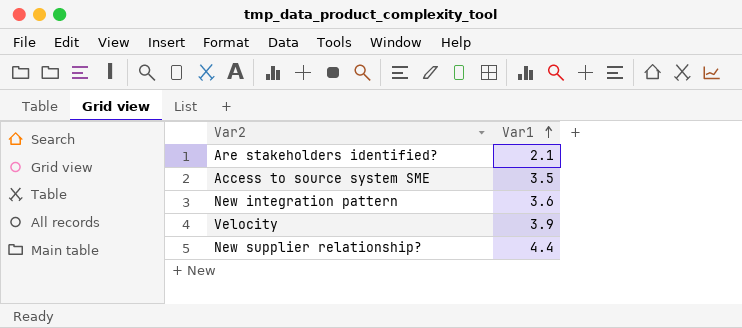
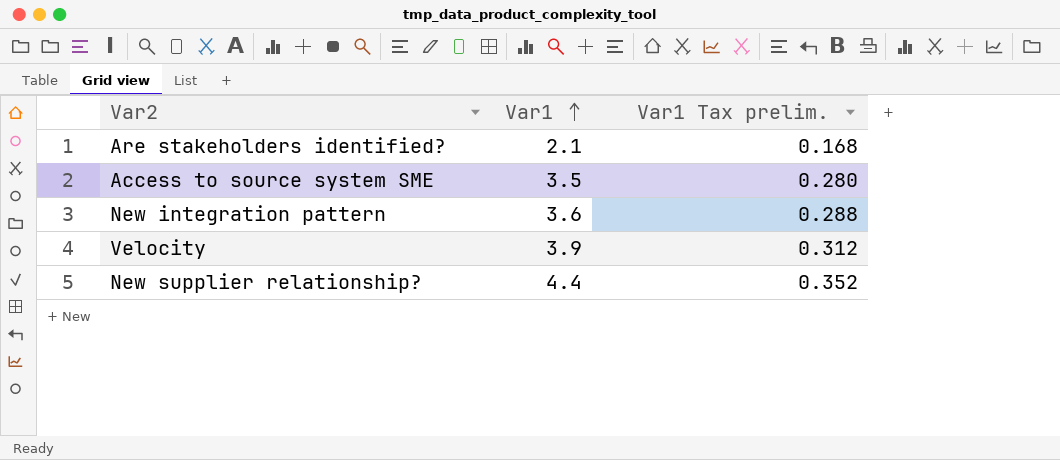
column Var1 Tax prelim. | formula: none -> [Var1] * 0.08

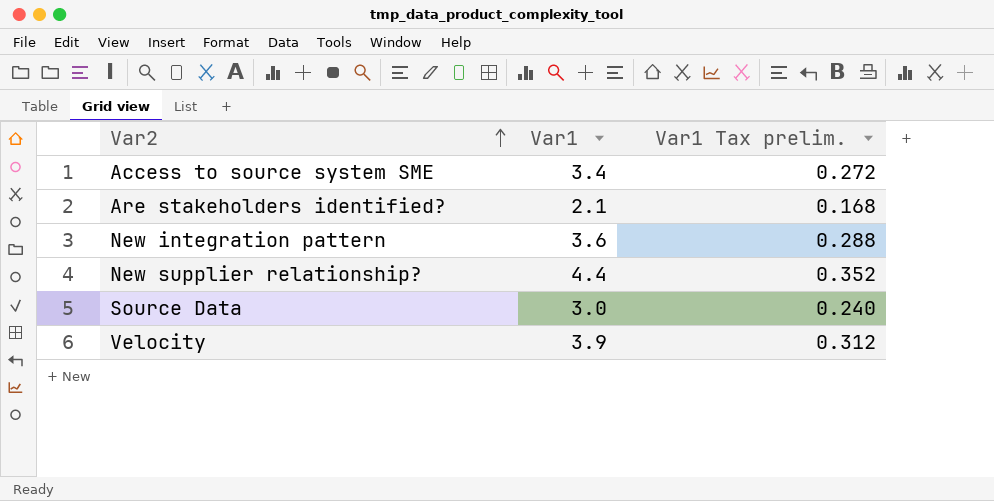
row order: Var1 ascending -> Var2 ascending
Access to source system SME | Var1: 3.5 -> 3.4
Access to source system SME | Var1 Tax prelim.: 0.280 -> 0.272
row Source Data: none -> 3.0 | 0.240

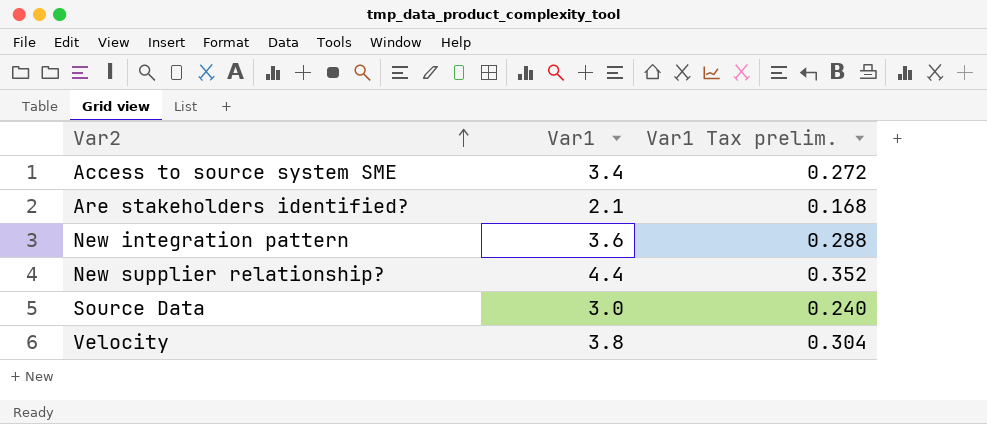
Velocity | Var1: 3.9 -> 3.8
Velocity | Var1 Tax prelim.: 0.312 -> 0.304

